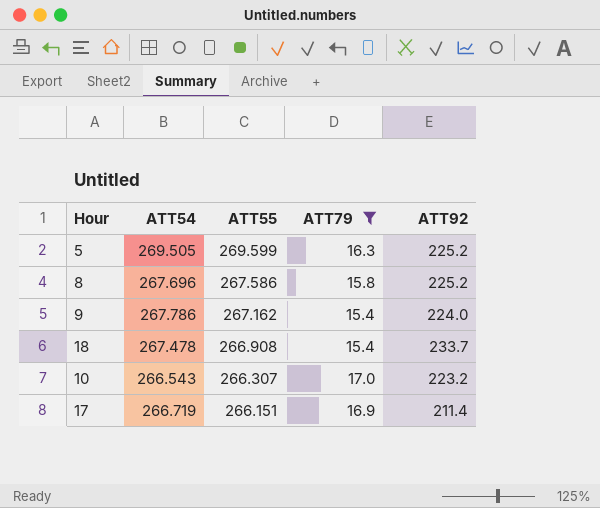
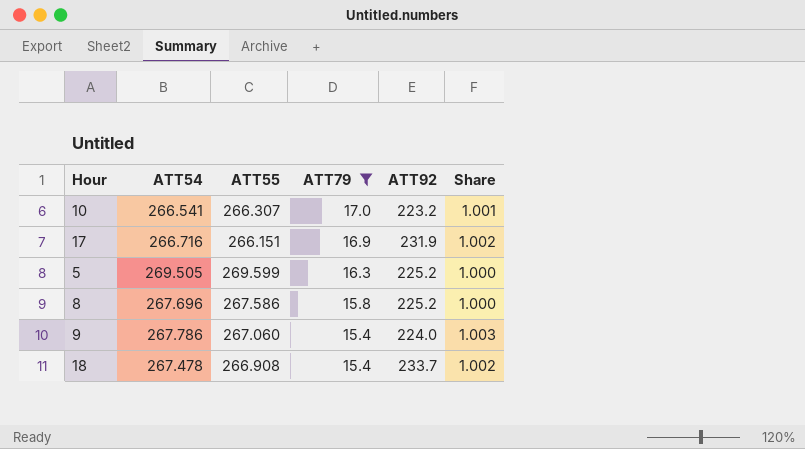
row order: ATT55 descending -> ATT79 descending
column Share | formula: none -> [ATT54] / [ATT55]
10 | ATT54: 266.543 -> 266.541
17 | ATT54: 266.719 -> 266.716
17 | ATT92: 211.4 -> 231.9
9 | ATT55: 267.162 -> 267.060

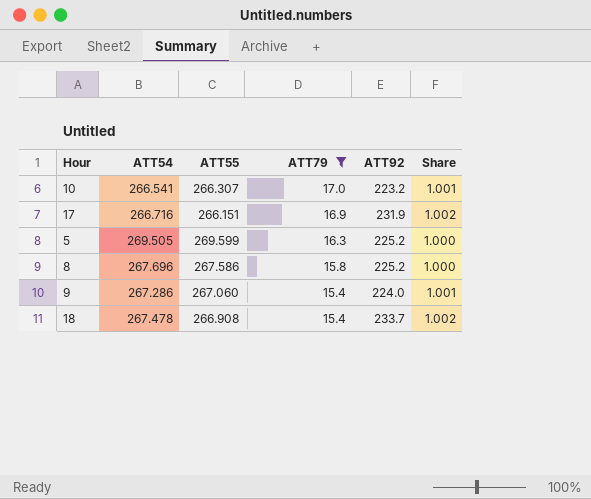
9 | ATT54: 267.786 -> 267.286
9 | Share: 1.003 -> 1.001

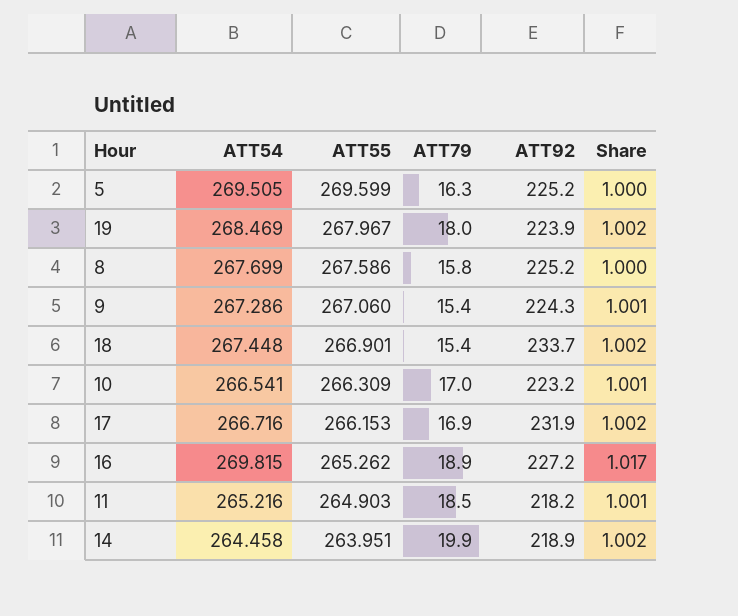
filter: ATT79 <= 17.0 -> none
row order: ATT79 descending -> ATT55 descending
8 | ATT54: 267.696 -> 267.699
9 | ATT92: 224.0 -> 224.3
18 | ATT54: 267.478 -> 267.448
18 | ATT55: 266.908 -> 266.901
10 | ATT55: 266.307 -> 266.309
17 | ATT55: 266.151 -> 266.153

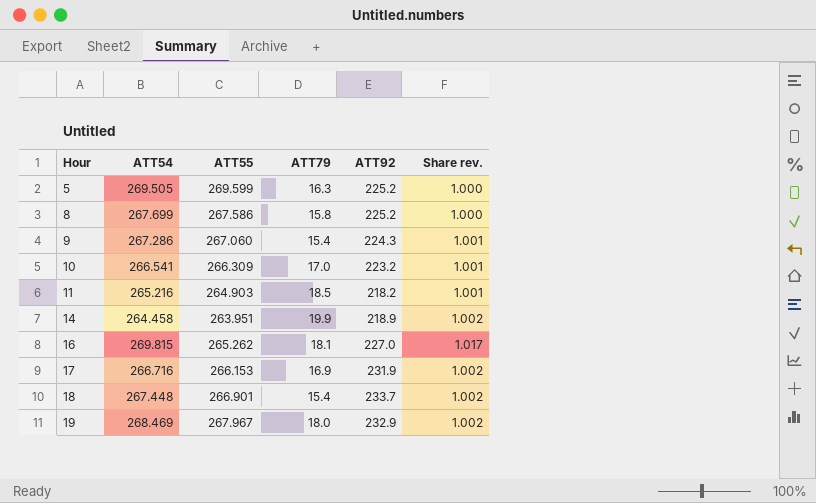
row order: ATT55 descending -> Hour ascending
column name: Share -> Share rev.
16 | ATT79: 18.9 -> 18.1
16 | ATT92: 227.2 -> 227.0
19 | ATT92: 223.9 -> 232.9

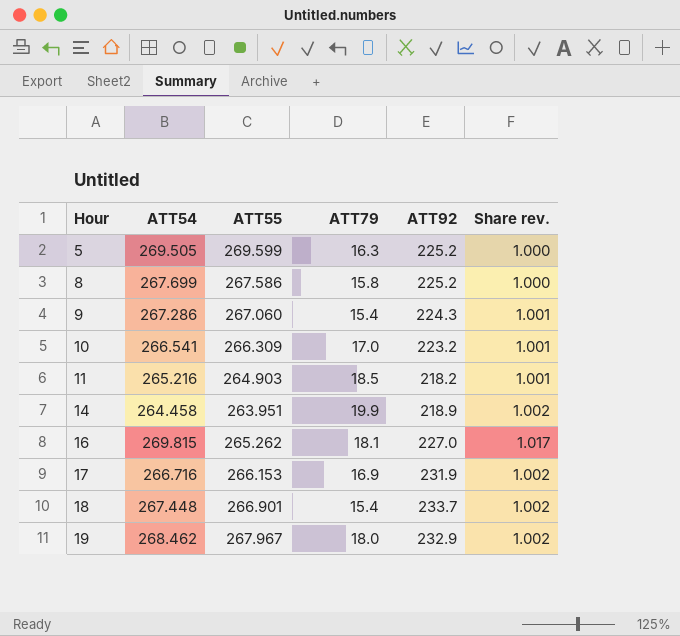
19 | ATT54: 268.469 -> 268.462

